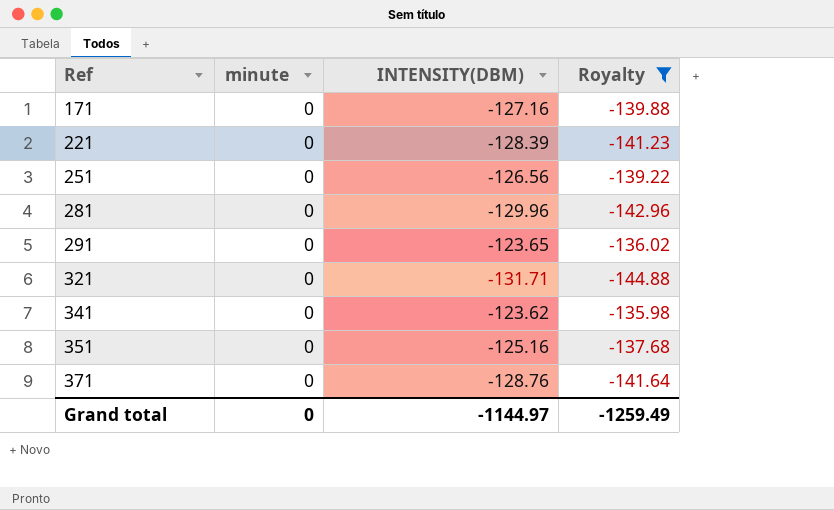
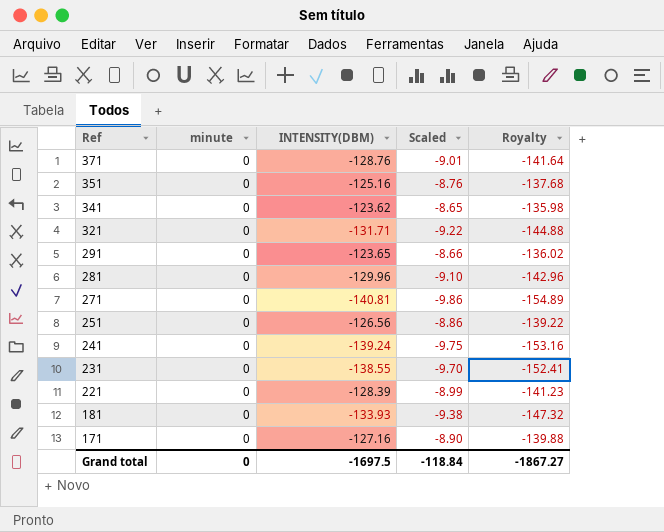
filter: Royalty >= -144.88 -> none
row order: Ref ascending -> Ref descending
column Scaled | formula: none -> [INTENSITY(DBM)] * 0.07
Grand total | INTENSITY(DBM): -1144.97 -> -1697.5
Grand total | Royalty: -1259.49 -> -1867.27

